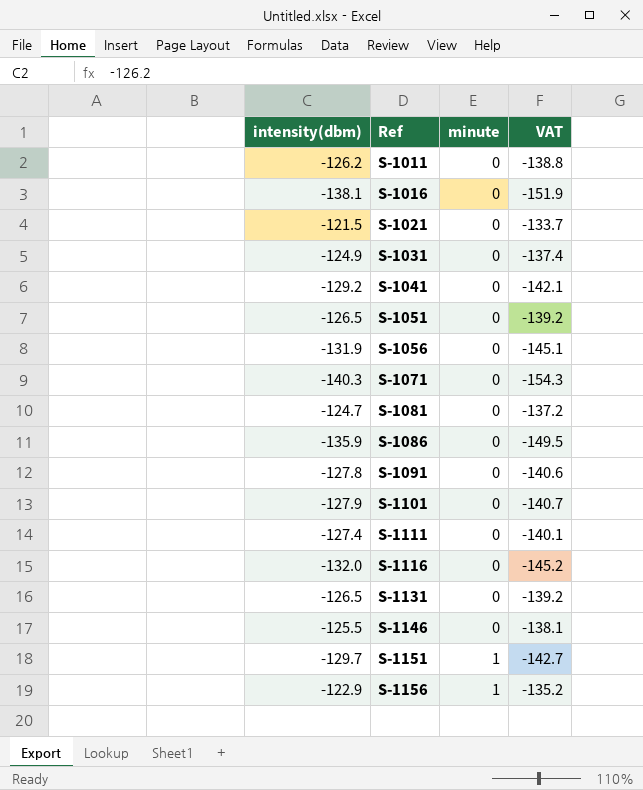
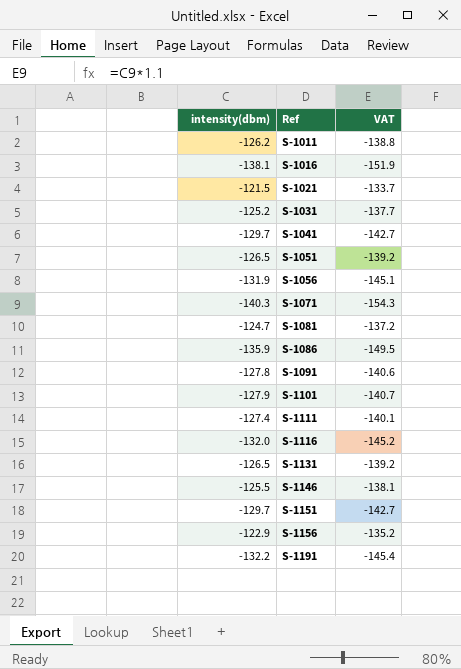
column minute | position: 3 -> none
S-1031 | intensity(dbm): -124.9 -> -125.2
S-1031 | VAT: -137.4 -> -137.7
S-1041 | intensity(dbm): -129.2 -> -129.7
S-1041 | VAT: -142.1 -> -142.7
row S-1191: none -> -132.2 | -145.4

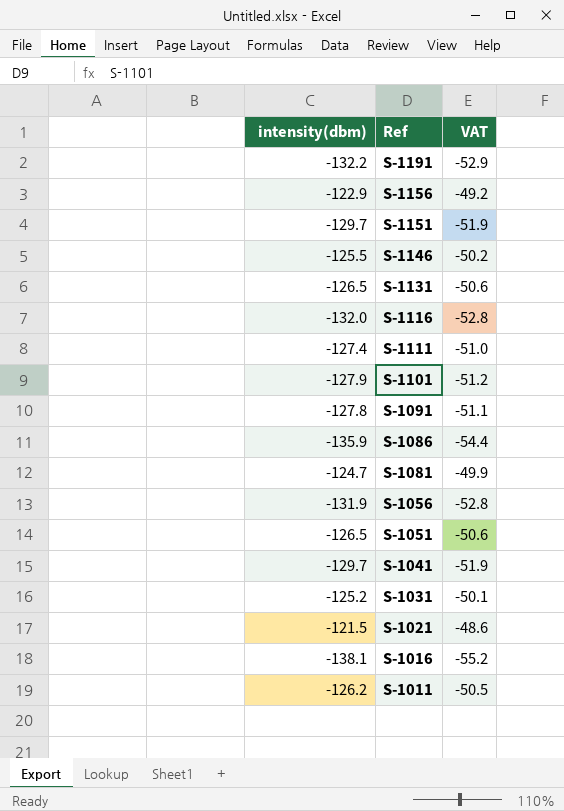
row order: Ref ascending -> Ref descending
column VAT | formula: [intensity(dbm)] * 1.1 -> [intensity(dbm)] * 0.4
row S-1071: -140.3 | -154.3 -> none

